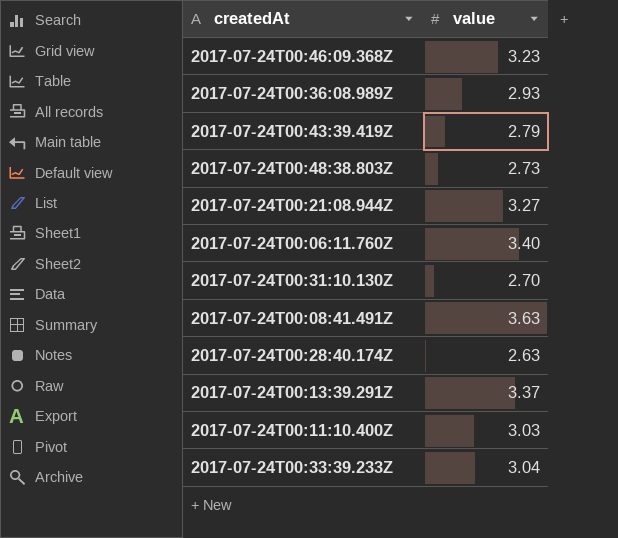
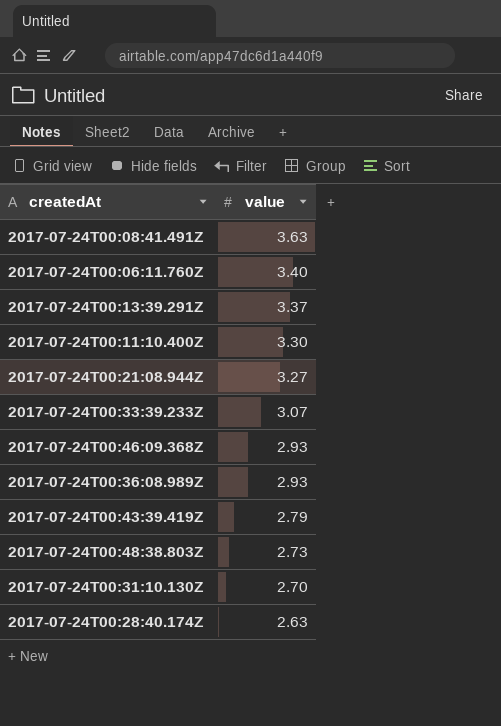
row order: none -> value descending
2017-07-24T00:11:10.400Z | value: 3.03 -> 3.30
2017-07-24T00:33:39.233Z | value: 3.04 -> 3.07
2017-07-24T00:46:09.368Z | value: 3.23 -> 2.93

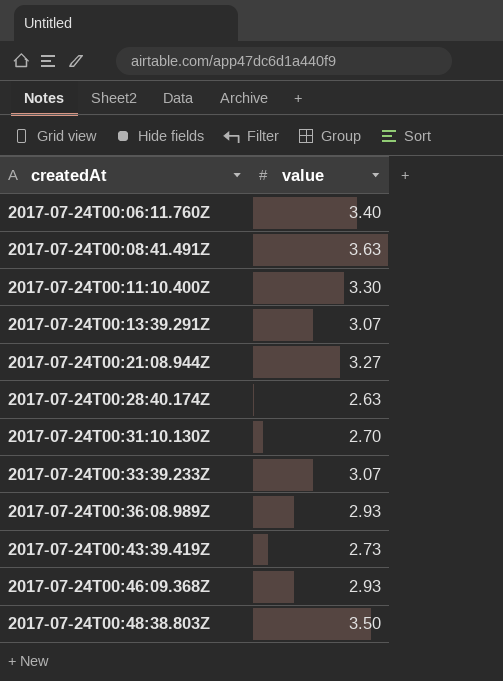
row order: value descending -> createdAt ascending
2017-07-24T00:13:39.291Z | value: 3.37 -> 3.07
2017-07-24T00:43:39.419Z | value: 2.79 -> 2.73
2017-07-24T00:48:38.803Z | value: 2.73 -> 3.50

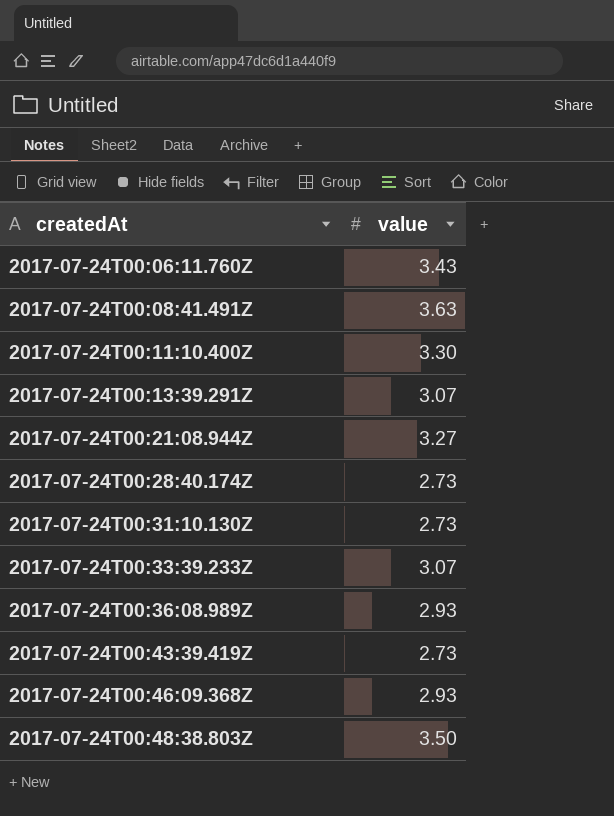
2017-07-24T00:06:11.760Z | value: 3.40 -> 3.43
2017-07-24T00:28:40.174Z | value: 2.63 -> 2.73
2017-07-24T00:31:10.130Z | value: 2.70 -> 2.73

